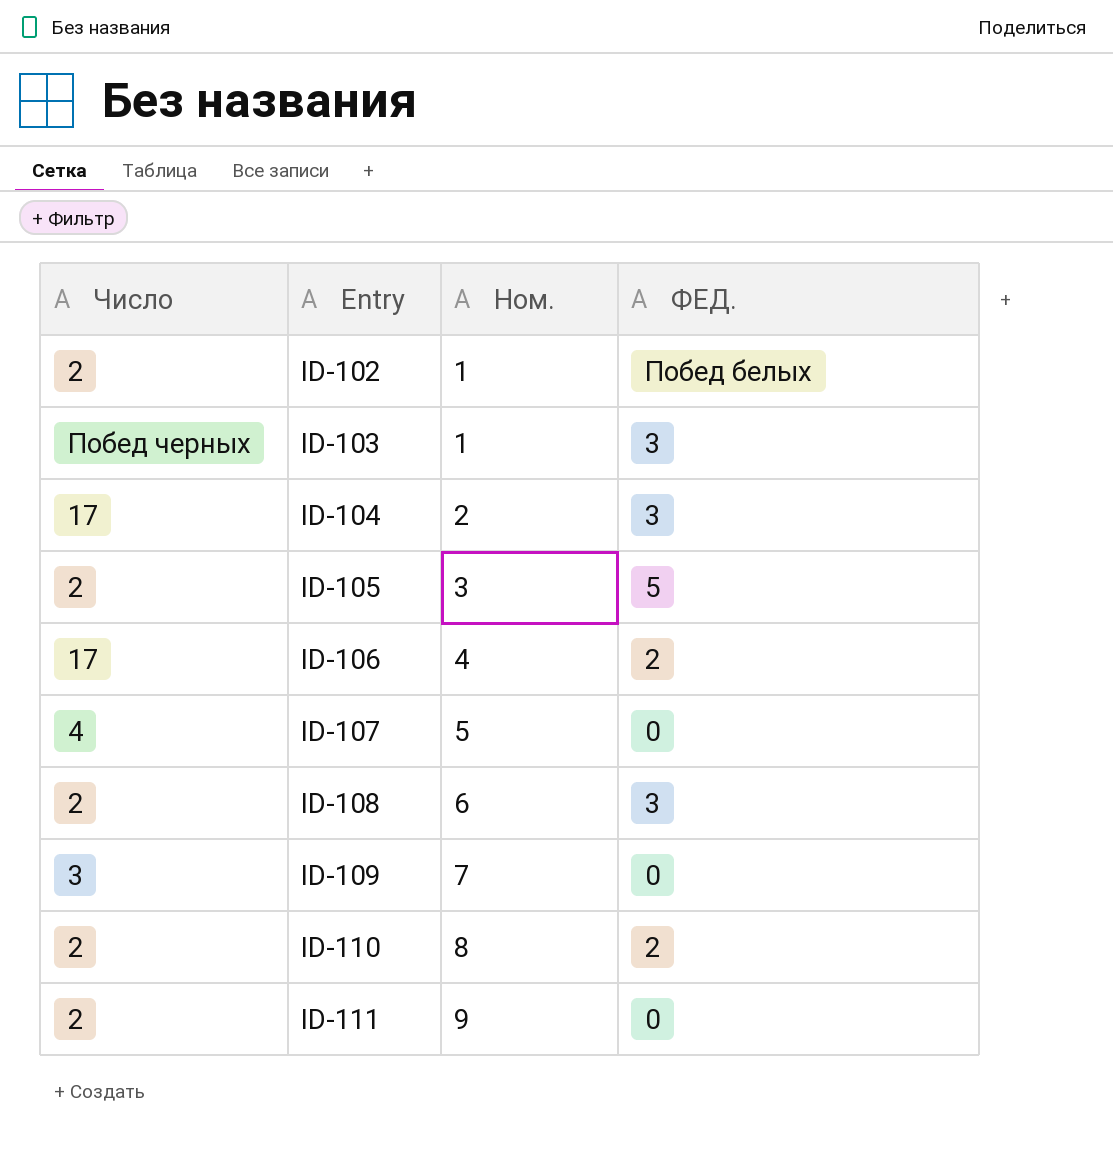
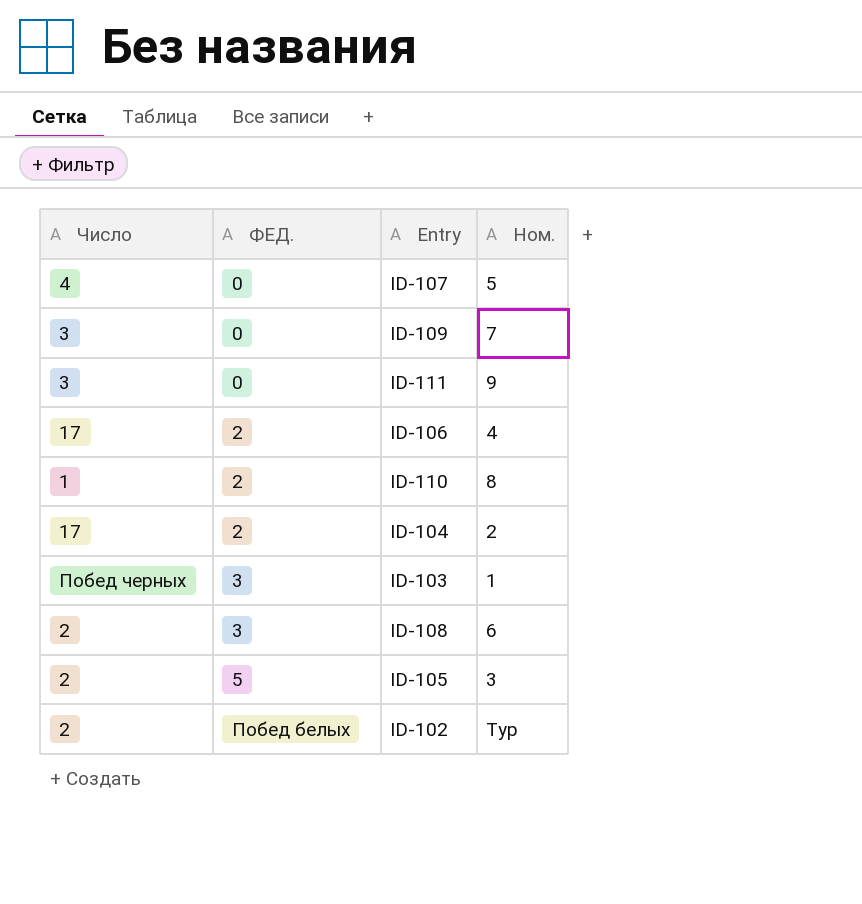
row order: Entry ascending -> ФЕД. ascending
column ФЕД. | position: 4 -> 2
ID-111 | Число: 2 -> 3
ID-110 | Число: 2 -> 1
ID-104 | ФЕД.: 3 -> 2
ID-102 | Ном.: 1 -> Тур

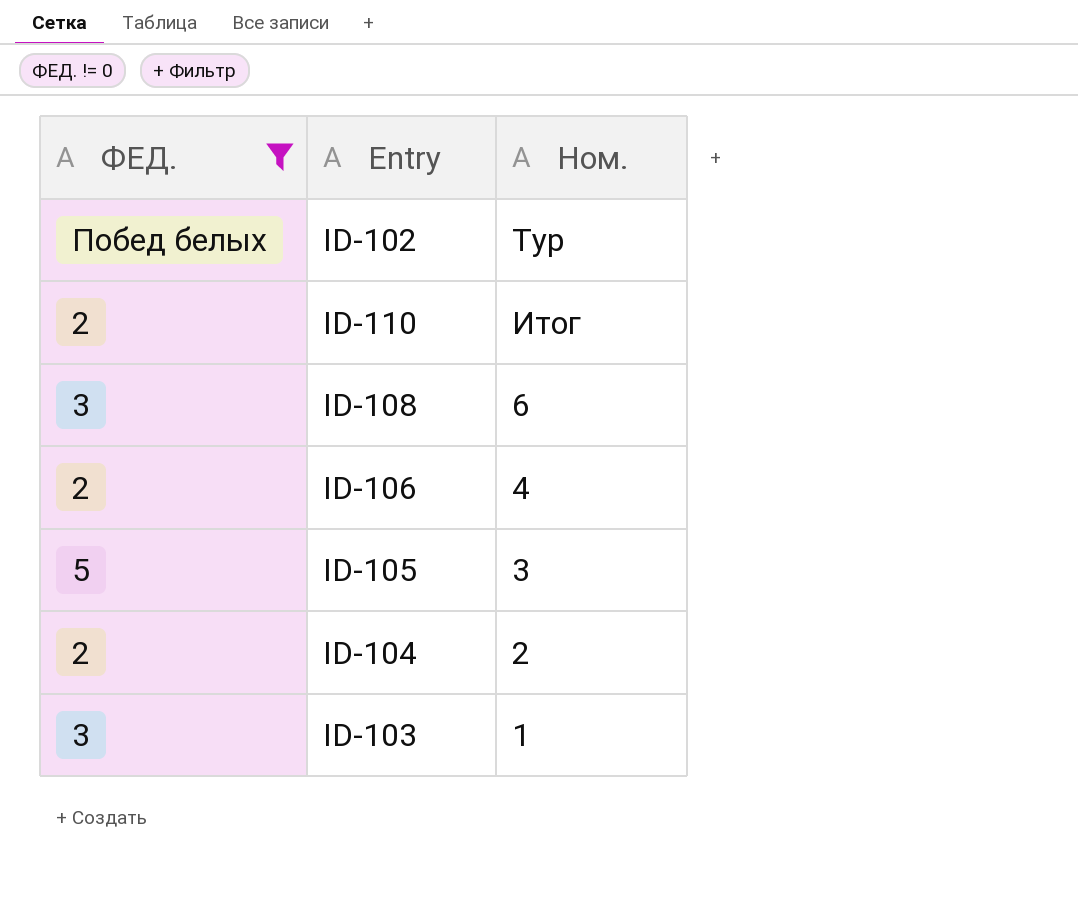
filter: none -> ФЕД. != 0
row order: ФЕД. ascending -> Ном. descending
column Число | position: 1 -> none
ID-110 | Ном.: 8 -> Итог

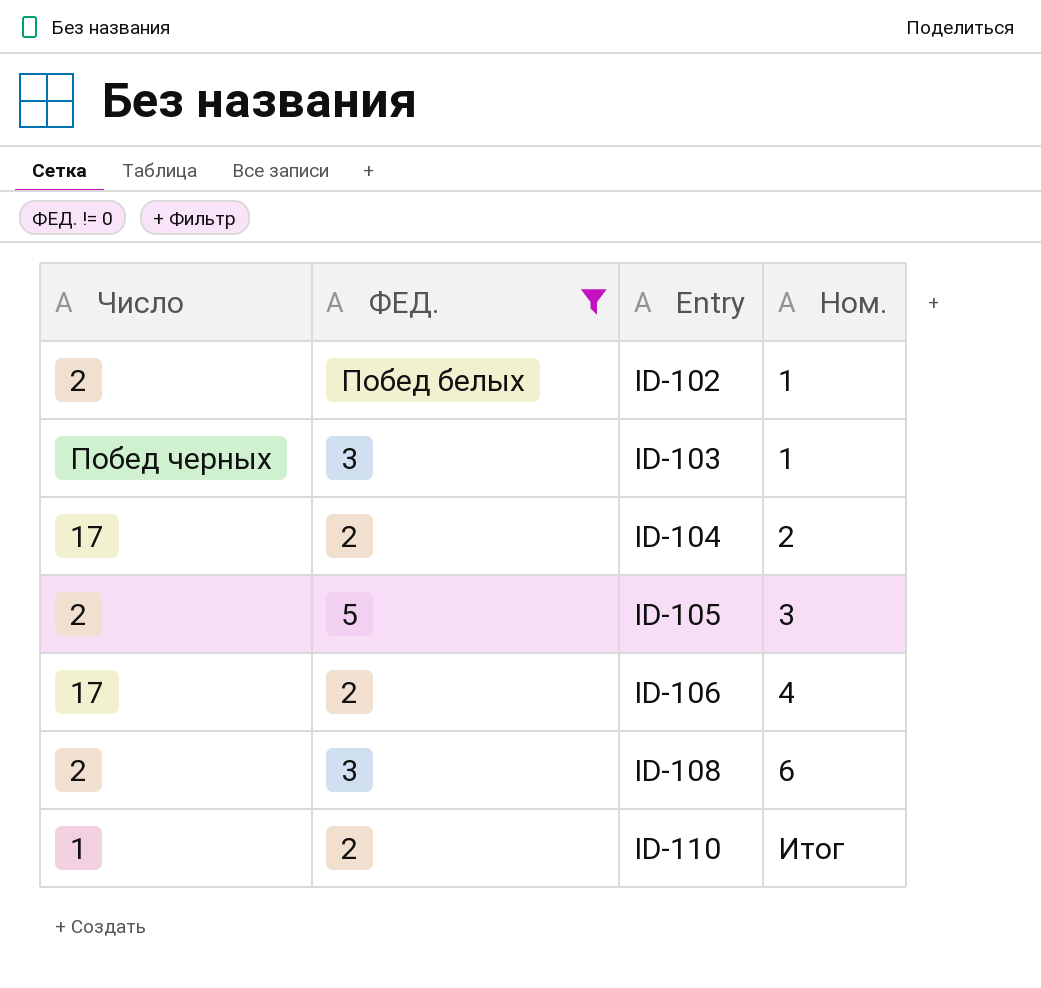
row order: Ном. descending -> Entry ascending
column Число | position: none -> 1
ID-102 | Ном.: Тур -> 1

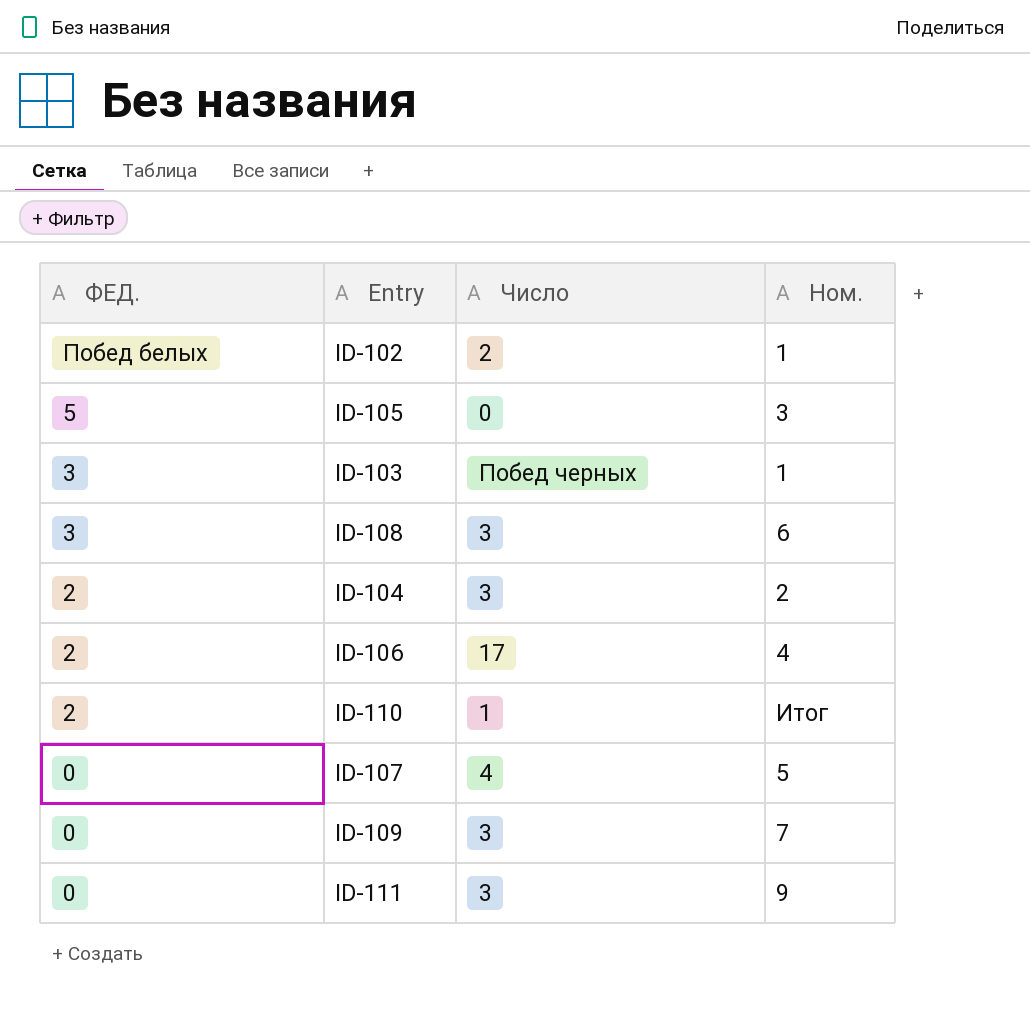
filter: ФЕД. != 0 -> none
row order: Entry ascending -> ФЕД. descending
column Число | position: 1 -> 3
ID-105 | Число: 2 -> 0
ID-108 | Число: 2 -> 3
ID-104 | Число: 17 -> 3

